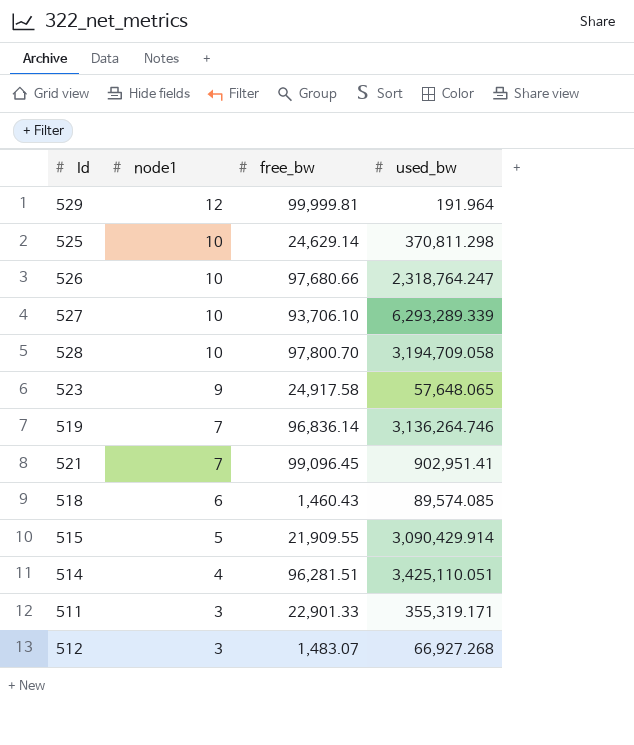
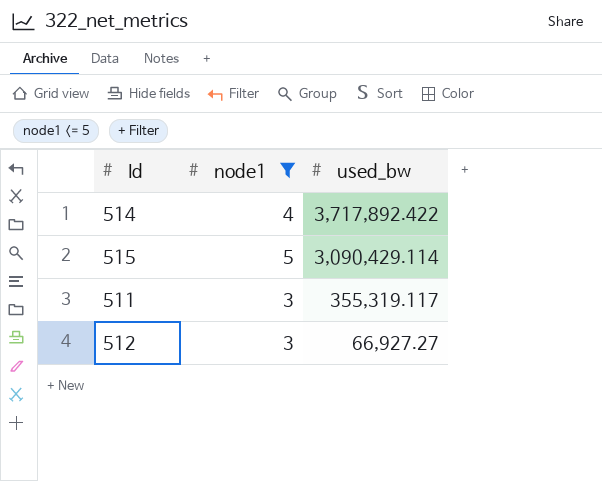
filter: none -> node1 <= 5
row order: node1 descending -> used_bw descending
column free_bw | position: 3 -> none
514 | used_bw: 3,425,110.051 -> 3,717,892.422
515 | used_bw: 3,090,429.914 -> 3,090,429.114
511 | used_bw: 355,319.171 -> 355,319.117
512 | used_bw: 66,927.268 -> 66,927.27

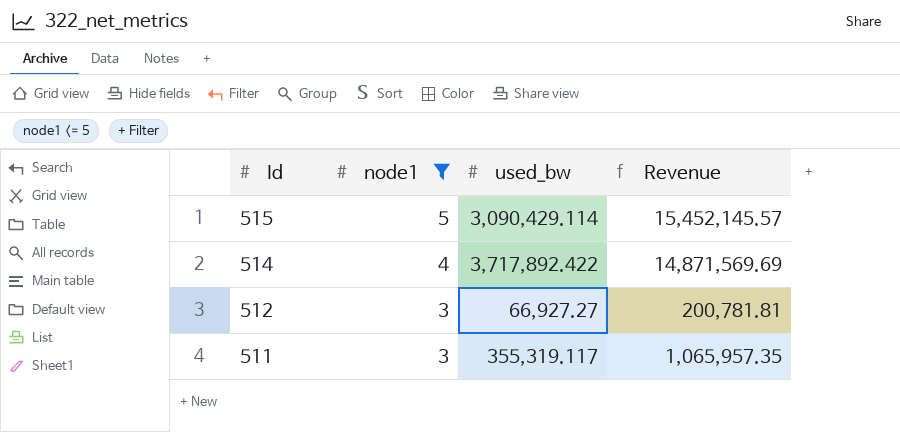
row order: used_bw descending -> Id descending
column Revenue | formula: none -> [node1] * [used_bw]

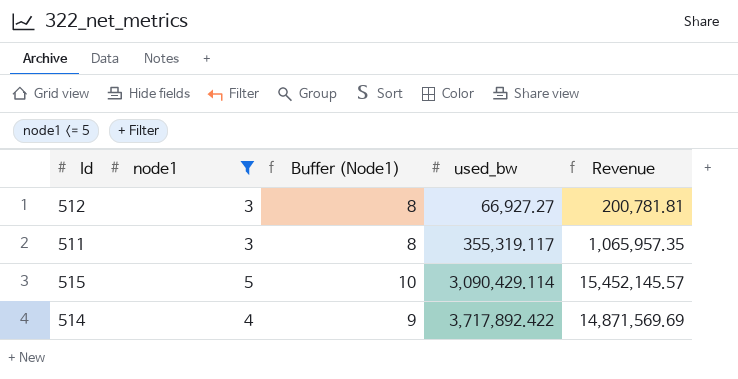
row order: Id descending -> used_bw ascending
column Buffer (Node1) | formula: none -> [node1] + 5

